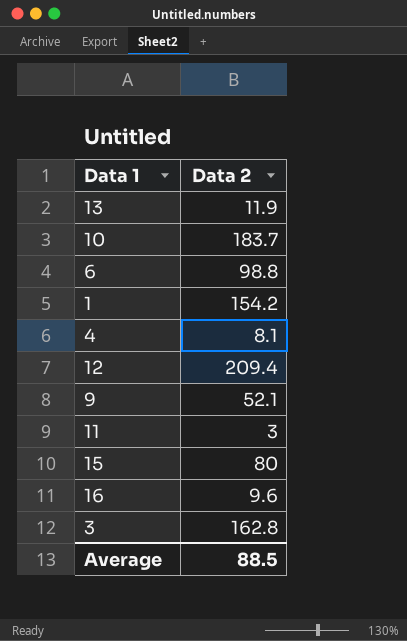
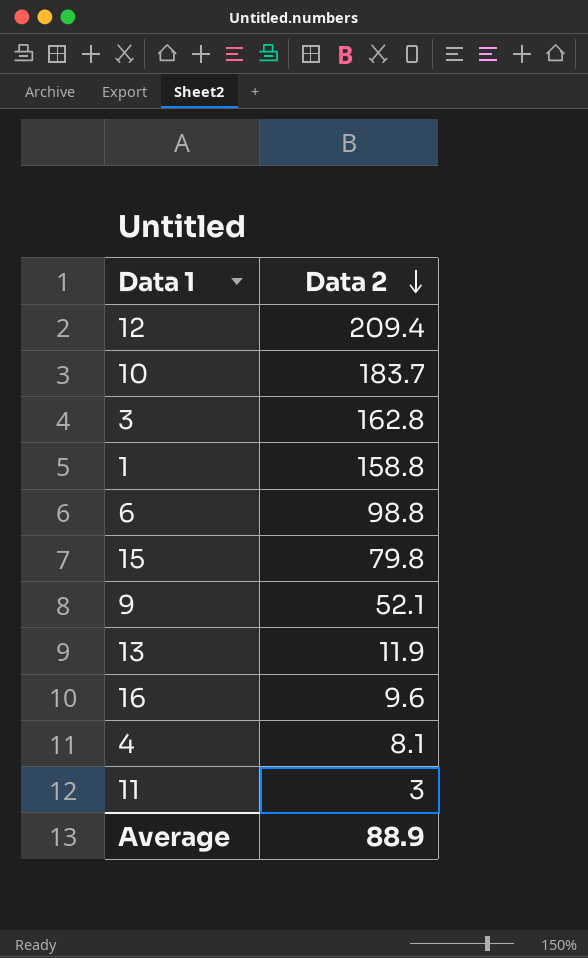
row order: none -> Data 2 descending
1 | Data 2: 154.2 -> 158.8
15 | Data 2: 80 -> 79.8
Average | Data 2: 88.5 -> 88.9

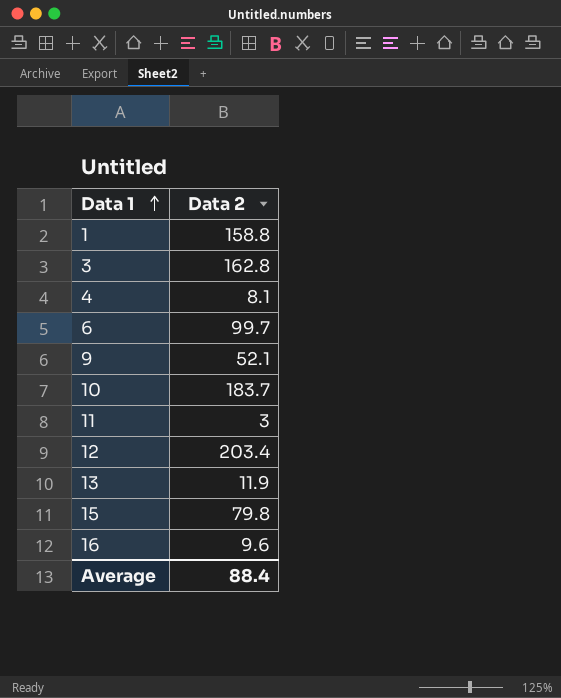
row order: Data 2 descending -> Data 1 ascending
6 | Data 2: 98.8 -> 99.7
12 | Data 2: 209.4 -> 203.4
Average | Data 2: 88.9 -> 88.4

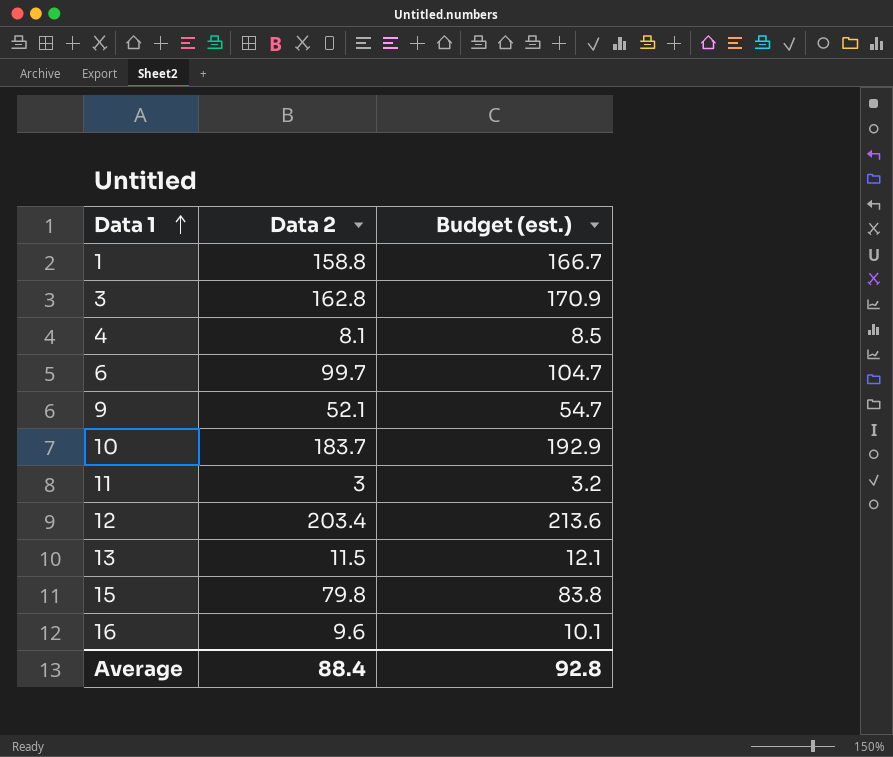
column Budget (est.) | formula: none -> [Data 2] * 1.05
13 | Data 2: 11.9 -> 11.5

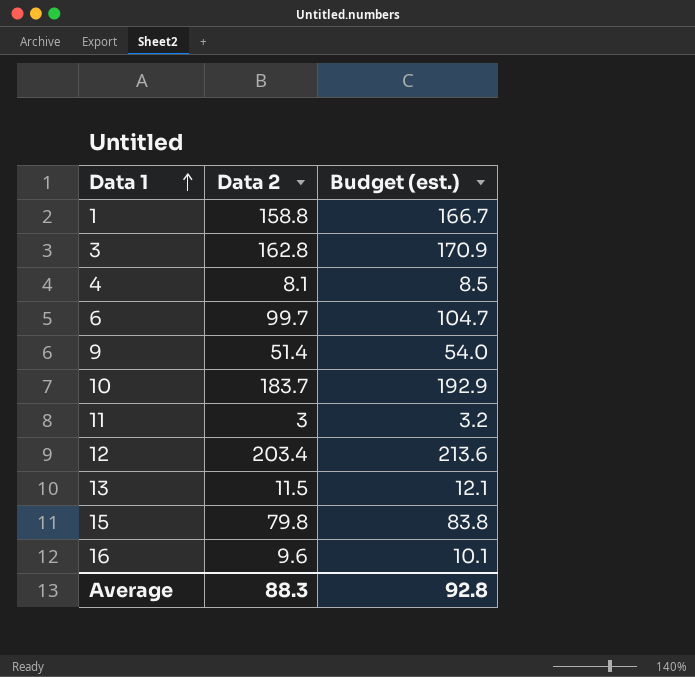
9 | Data 2: 52.1 -> 51.4
9 | Budget (est.): 54.7 -> 54.0
Average | Data 2: 88.4 -> 88.3

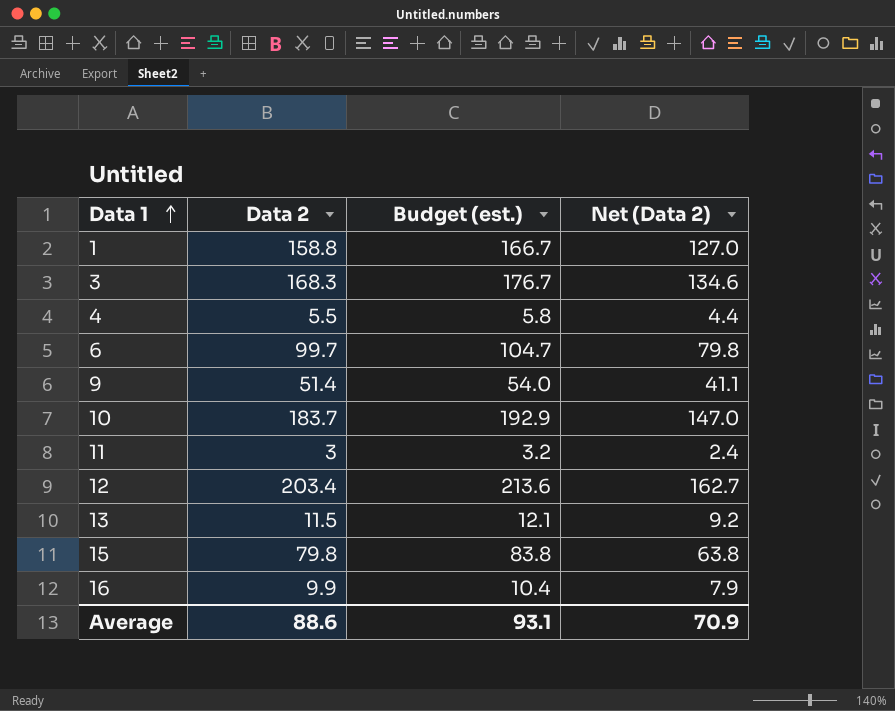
column Net (Data 2) | formula: none -> [Data 2] * 0.8
3 | Data 2: 162.8 -> 168.3
3 | Budget (est.): 170.9 -> 176.7
4 | Data 2: 8.1 -> 5.5
4 | Budget (est.): 8.5 -> 5.8
16 | Data 2: 9.6 -> 9.9
16 | Budget (est.): 10.1 -> 10.4
Average | Data 2: 88.3 -> 88.6
Average | Budget (est.): 92.8 -> 93.1

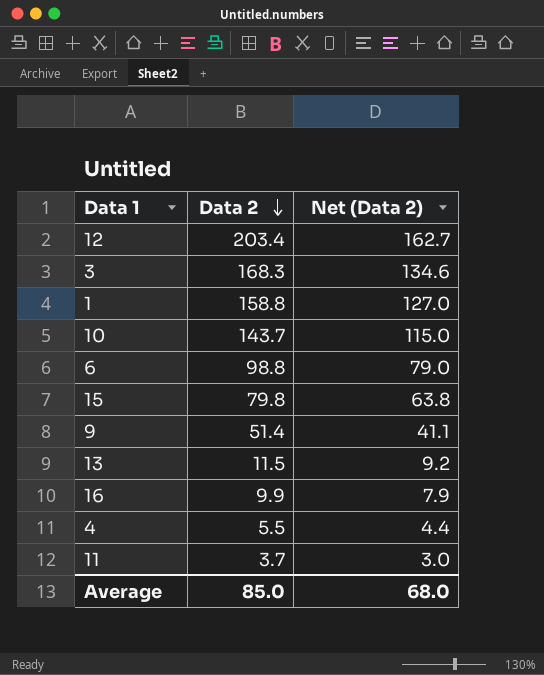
row order: Data 1 ascending -> Data 2 descending
column Budget (est.) | formula: [Data 2] * 1.05 -> none
10 | Data 2: 183.7 -> 143.7
10 | Net (Data 2): 147.0 -> 115.0
6 | Data 2: 99.7 -> 98.8
6 | Net (Data 2): 79.8 -> 79.0
11 | Data 2: 3 -> 3.7
11 | Net (Data 2): 2.4 -> 3.0
Average | Data 2: 88.6 -> 85.0
Average | Net (Data 2): 70.9 -> 68.0

